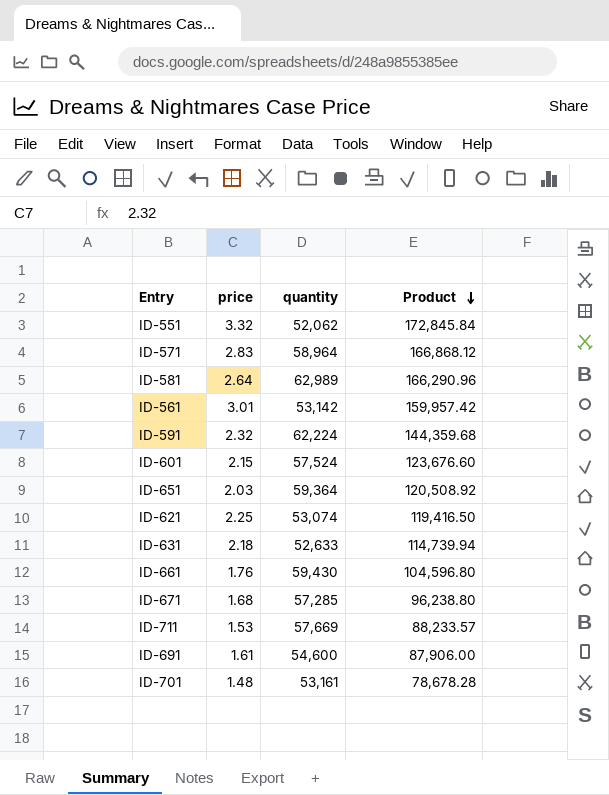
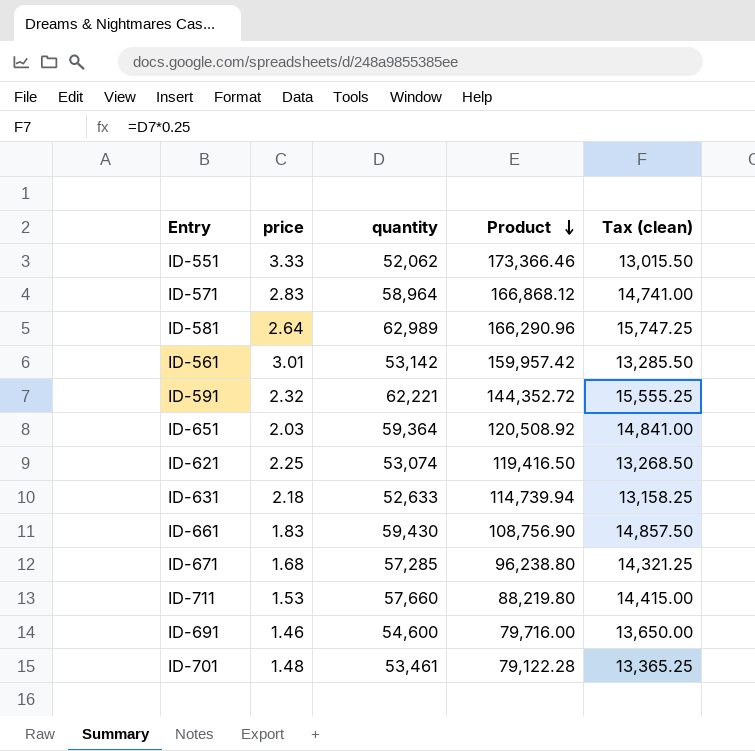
column Tax (clean) | formula: none -> [quantity] * 0.25
row ID-601: 2.15 | 57,524 | 123,676.60 -> none
ID-551 | price: 3.32 -> 3.33
ID-551 | Product: 172,845.84 -> 173,366.46
ID-591 | quantity: 62,224 -> 62,221
ID-591 | Product: 144,359.68 -> 144,352.72
ID-661 | price: 1.76 -> 1.83
ID-661 | Product: 104,596.80 -> 108,756.90
ID-711 | quantity: 57,669 -> 57,660
ID-711 | Product: 88,233.57 -> 88,219.80
ID-691 | price: 1.61 -> 1.46
ID-691 | Product: 87,906.00 -> 79,716.00
ID-701 | quantity: 53,161 -> 53,461
ID-701 | Product: 78,678.28 -> 79,122.28

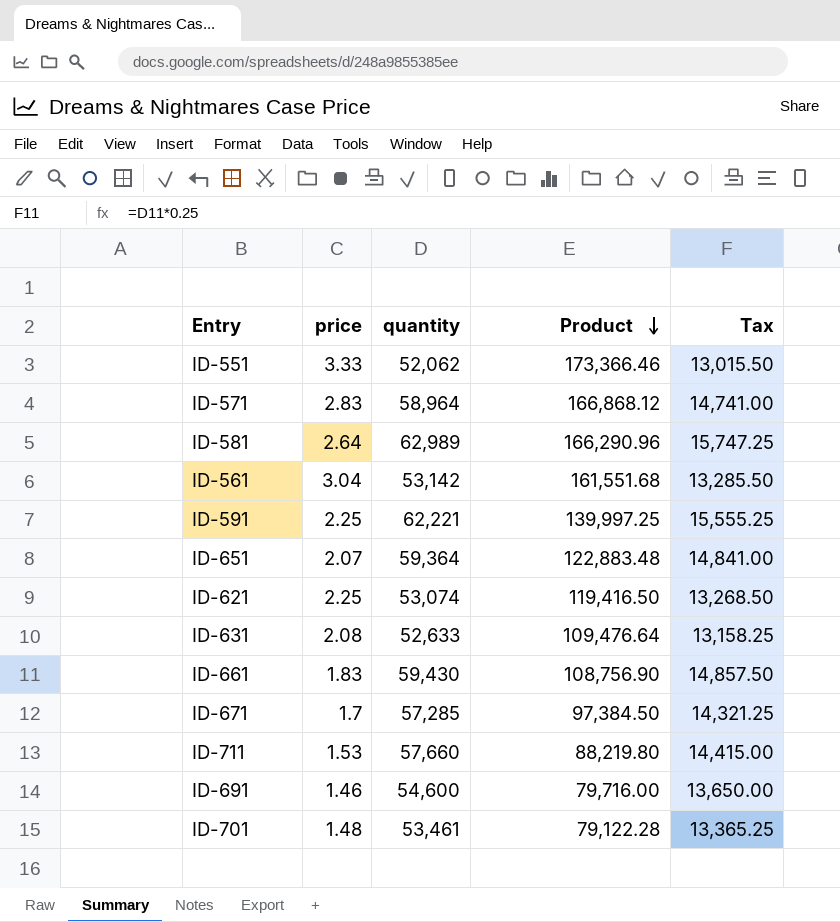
column name: Tax (clean) -> Tax
ID-561 | price: 3.01 -> 3.04
ID-561 | Product: 159,957.42 -> 161,551.68
ID-591 | price: 2.32 -> 2.25
ID-591 | Product: 144,352.72 -> 139,997.25
ID-651 | price: 2.03 -> 2.07
ID-651 | Product: 120,508.92 -> 122,883.48
ID-631 | price: 2.18 -> 2.08
ID-631 | Product: 114,739.94 -> 109,476.64
ID-671 | price: 1.68 -> 1.7
ID-671 | Product: 96,238.80 -> 97,384.50

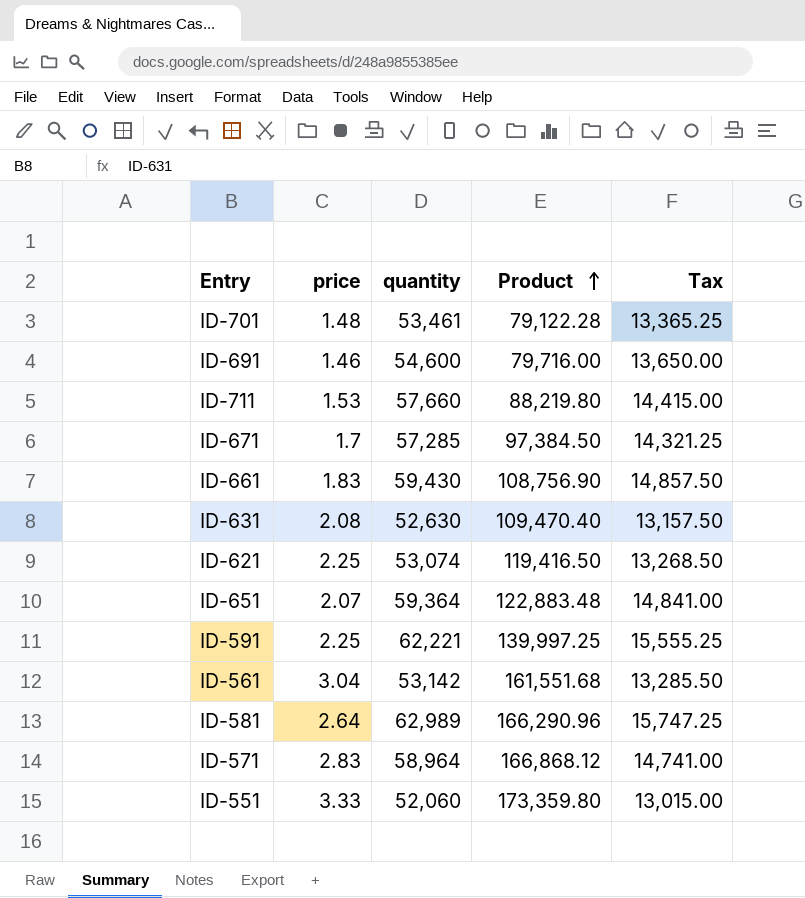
row order: Product descending -> Product ascending
ID-631 | quantity: 52,633 -> 52,630
ID-631 | Product: 109,476.64 -> 109,470.40
ID-631 | Tax: 13,158.25 -> 13,157.50
ID-551 | quantity: 52,062 -> 52,060
ID-551 | Product: 173,366.46 -> 173,359.80
ID-551 | Tax: 13,015.50 -> 13,015.00

